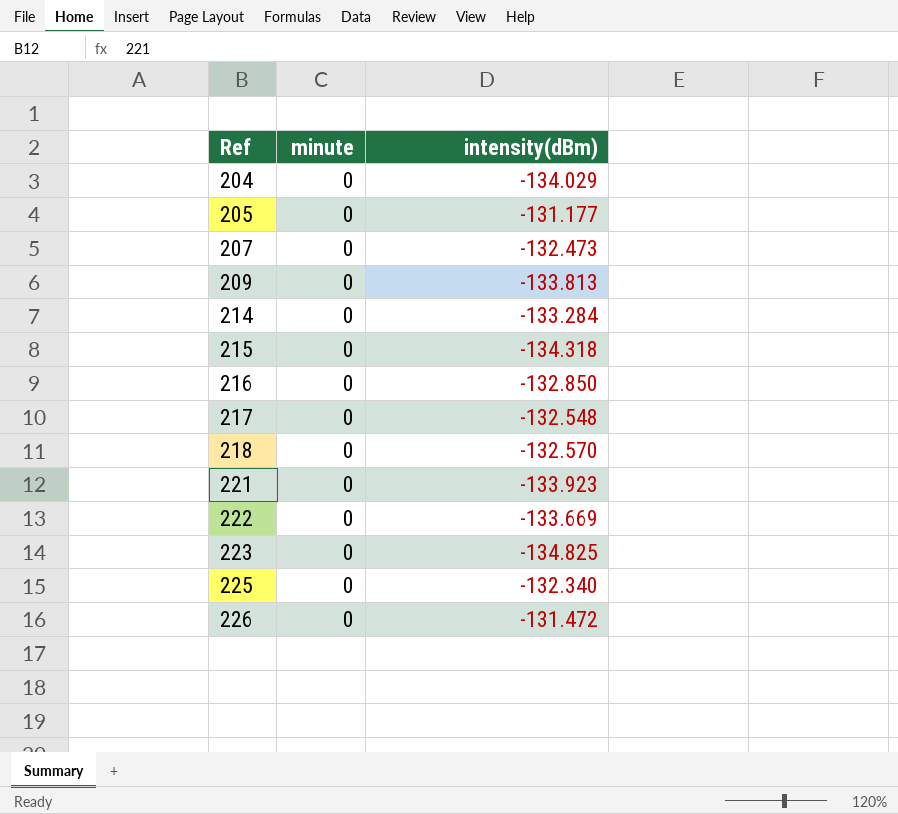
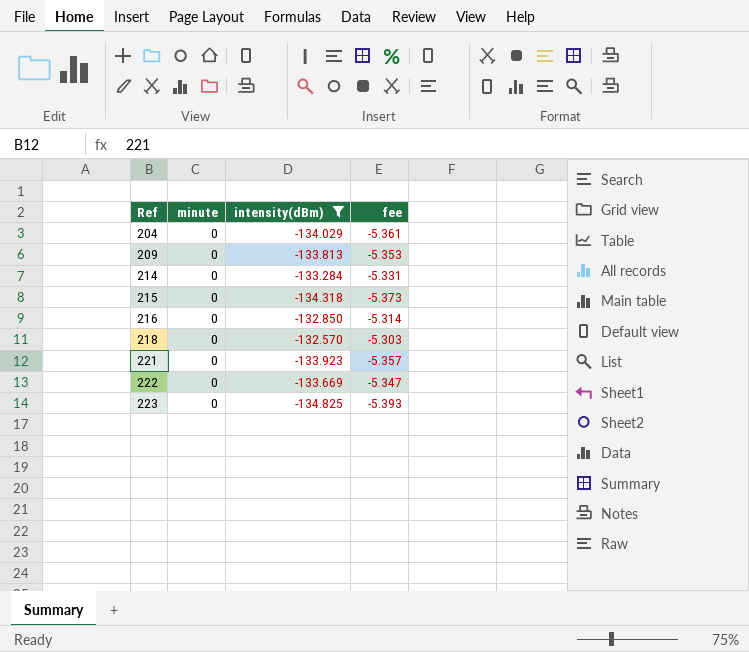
filter: none -> intensity(dBm) <= -132.570
column fee | formula: none -> [intensity(dBm)] * 0.04

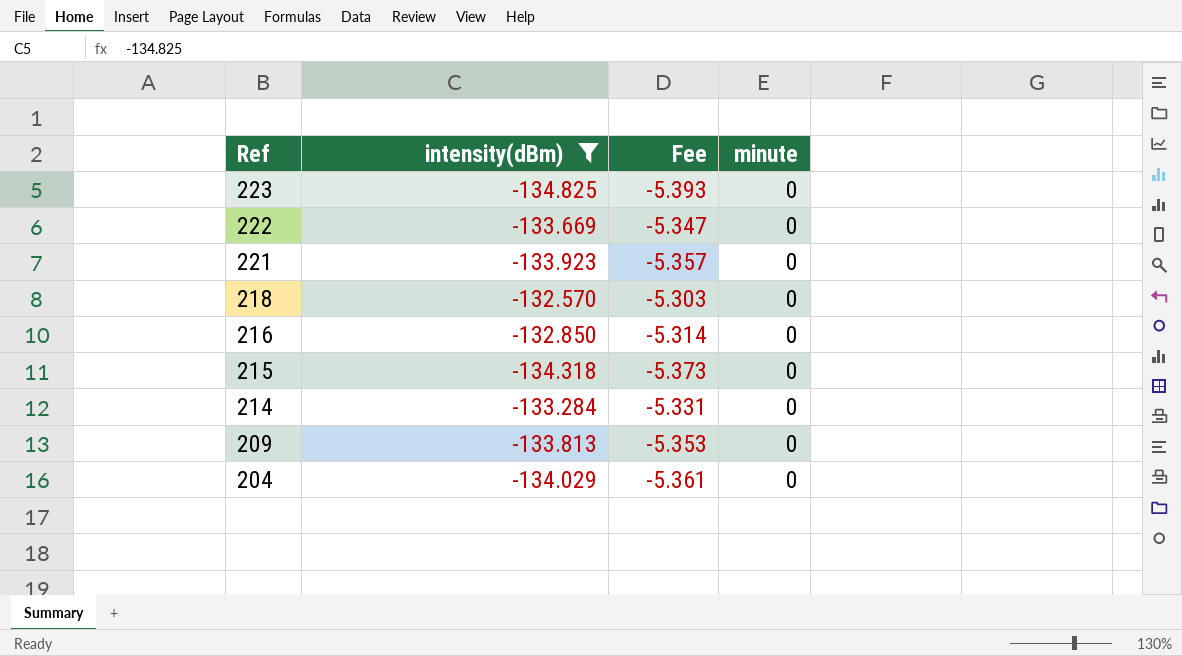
row order: Ref ascending -> Ref descending
column name: fee -> Fee
column minute | position: 2 -> 4

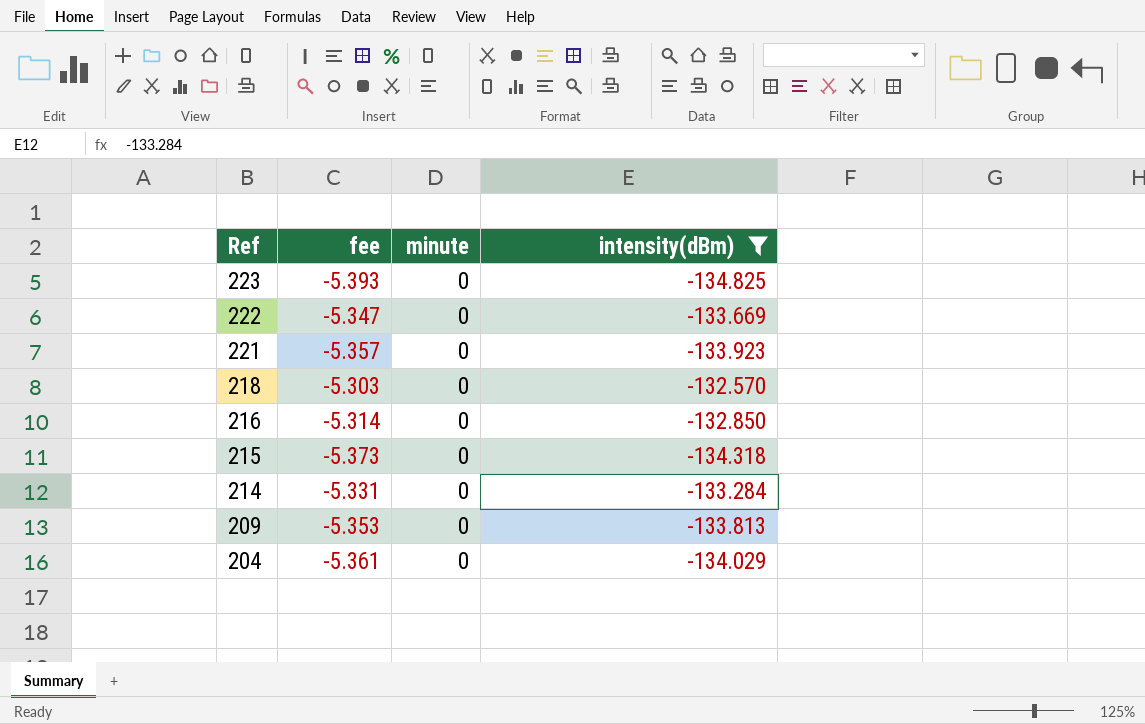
column name: Fee -> fee
column intensity(dBm) | position: 2 -> 4

